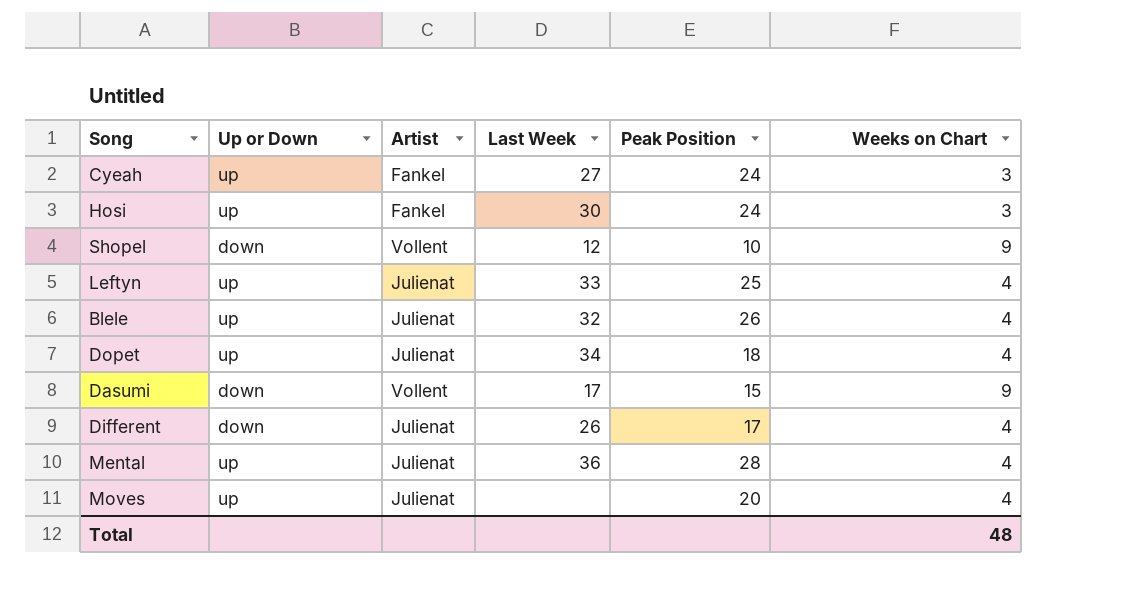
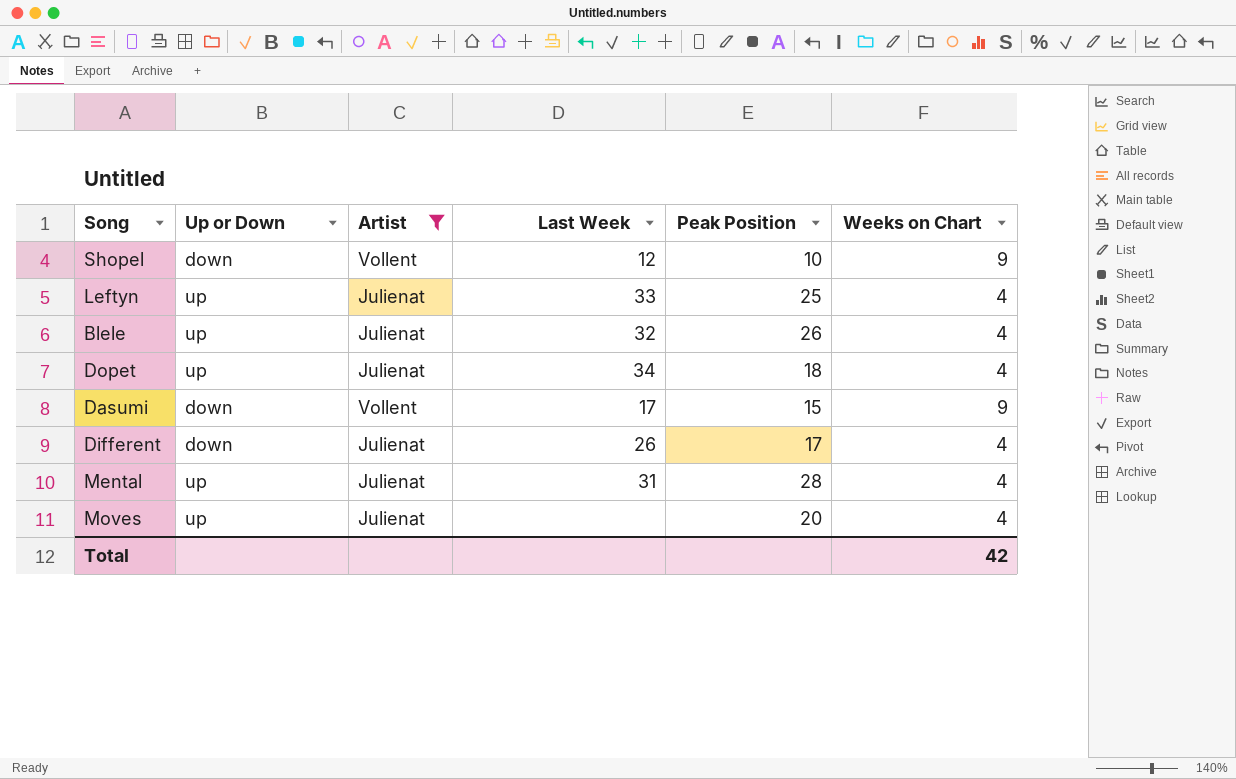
filter: none -> Artist != Fankel
Mental | Last Week: 36 -> 31
Total | Weeks on Chart: 48 -> 42

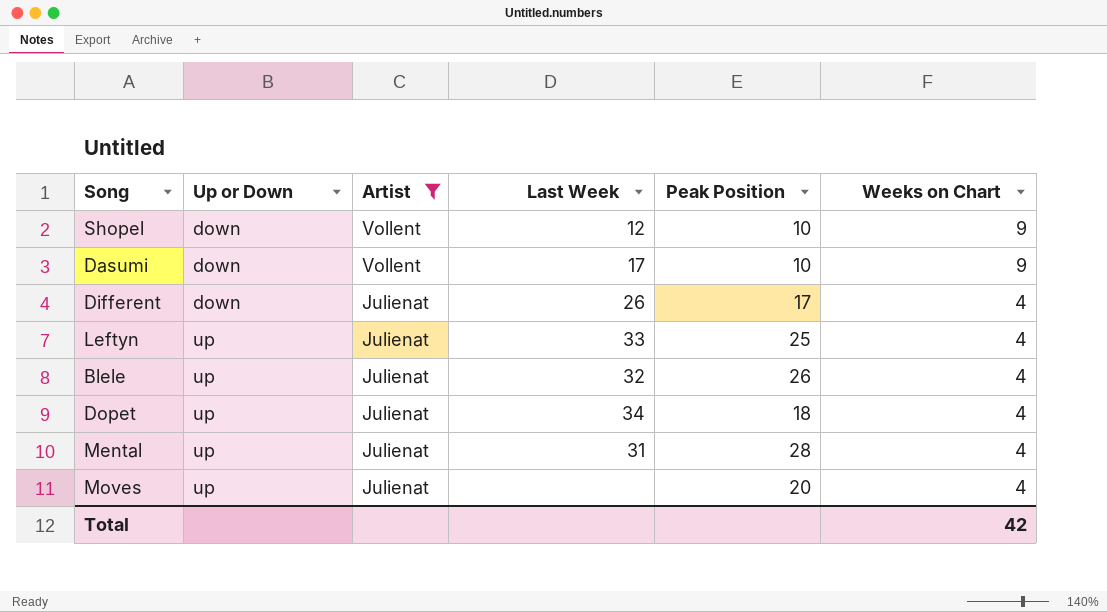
row order: none -> Up or Down ascending
Dasumi | Peak Position: 15 -> 10

